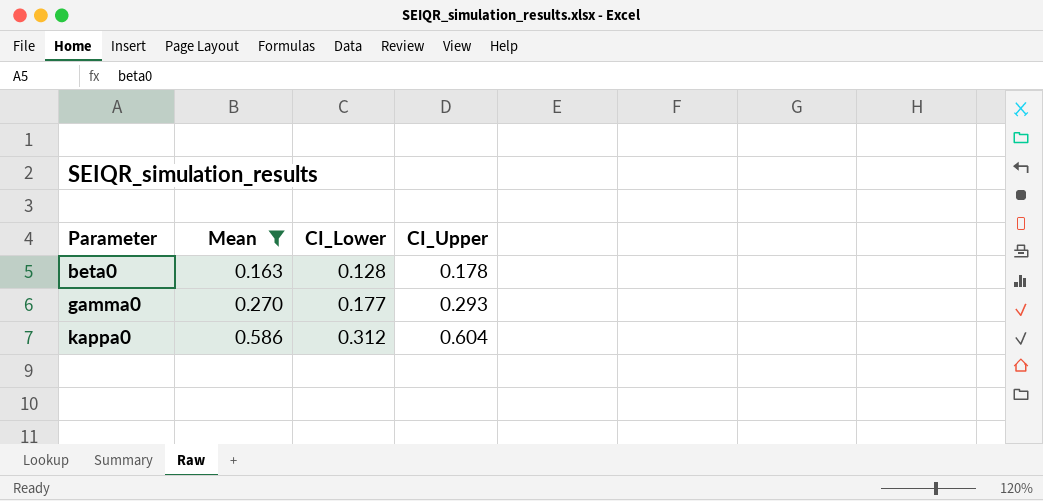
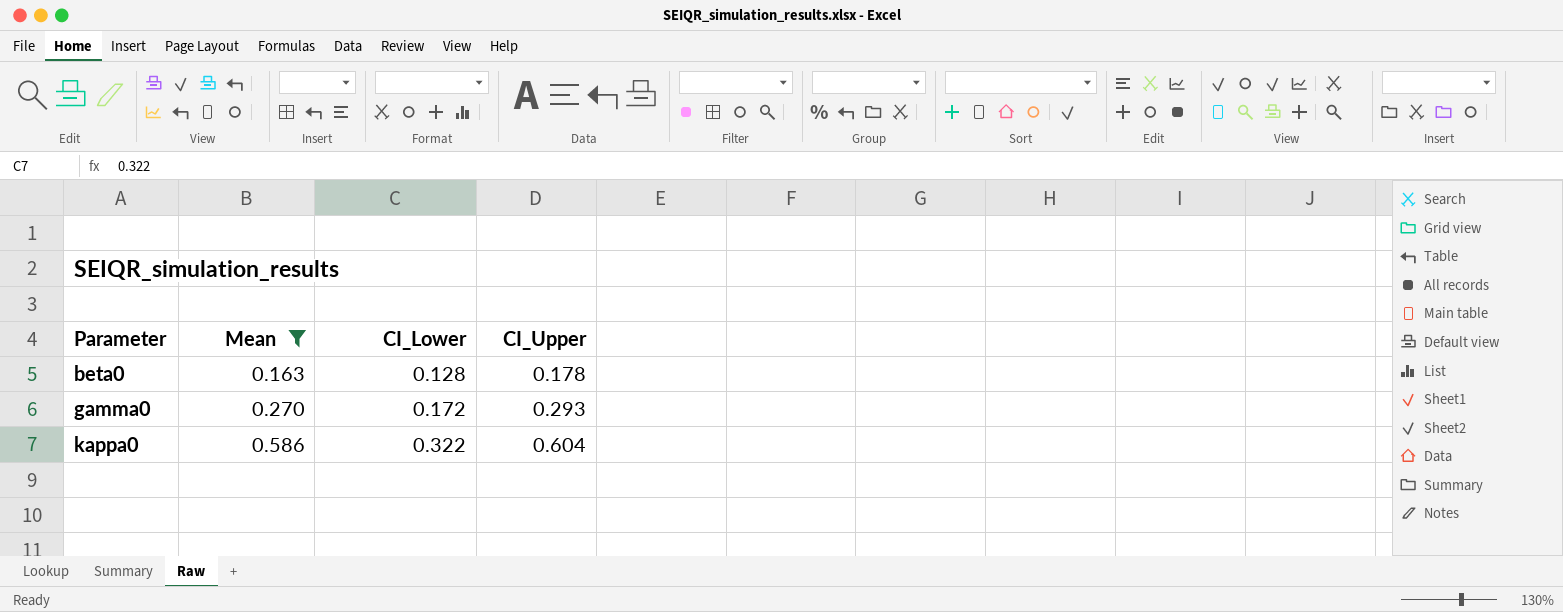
gamma0 | CI_Lower: 0.177 -> 0.172
kappa0 | CI_Lower: 0.312 -> 0.322

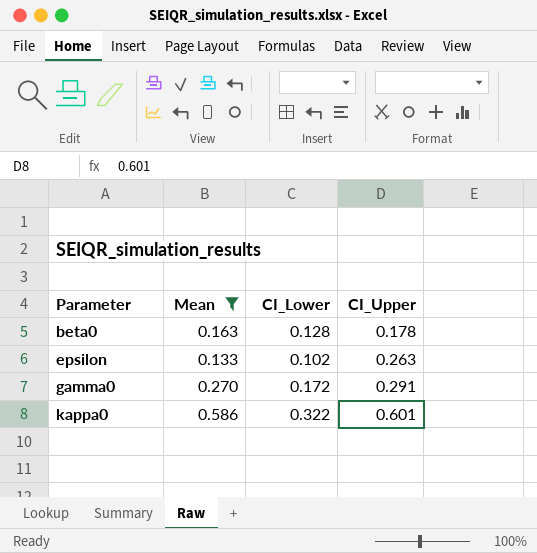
row epsilon: none -> 0.133 | 0.102 | 0.263
gamma0 | CI_Upper: 0.293 -> 0.291
kappa0 | CI_Upper: 0.604 -> 0.601

